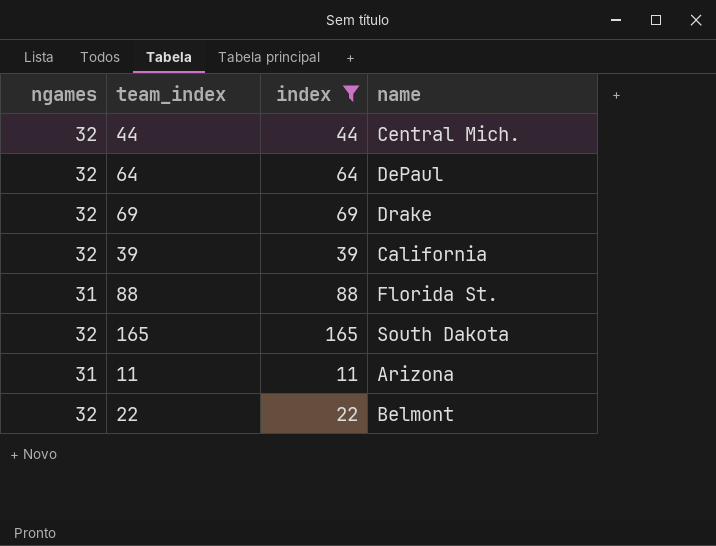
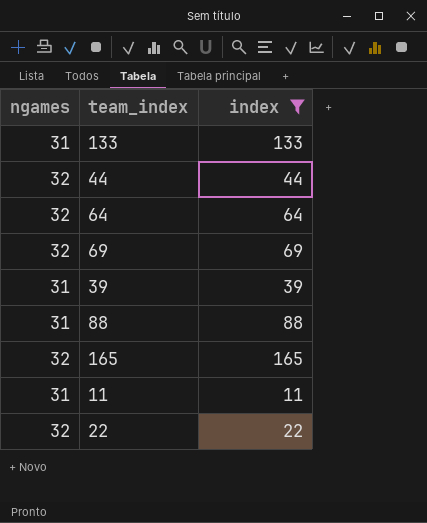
column name | position: 4 -> none
row 133: none -> 31 | 133
39 | ngames: 32 -> 31

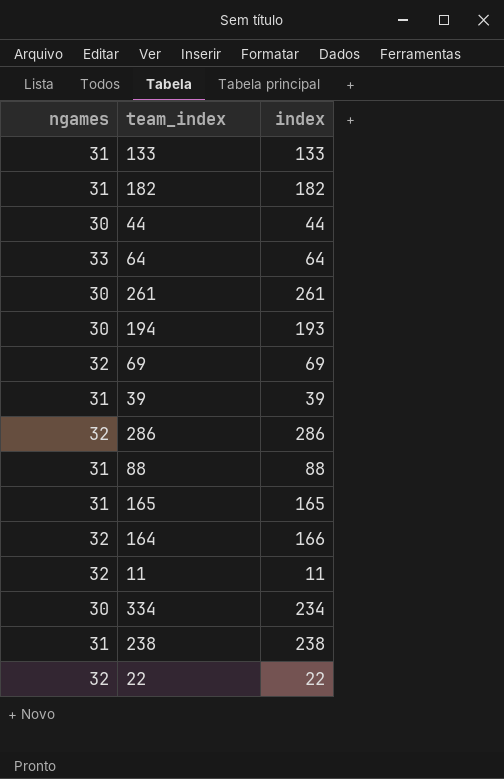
filter: index <= 165 -> none
44 | ngames: 32 -> 30
64 | ngames: 32 -> 33
165 | ngames: 32 -> 31
11 | ngames: 31 -> 32

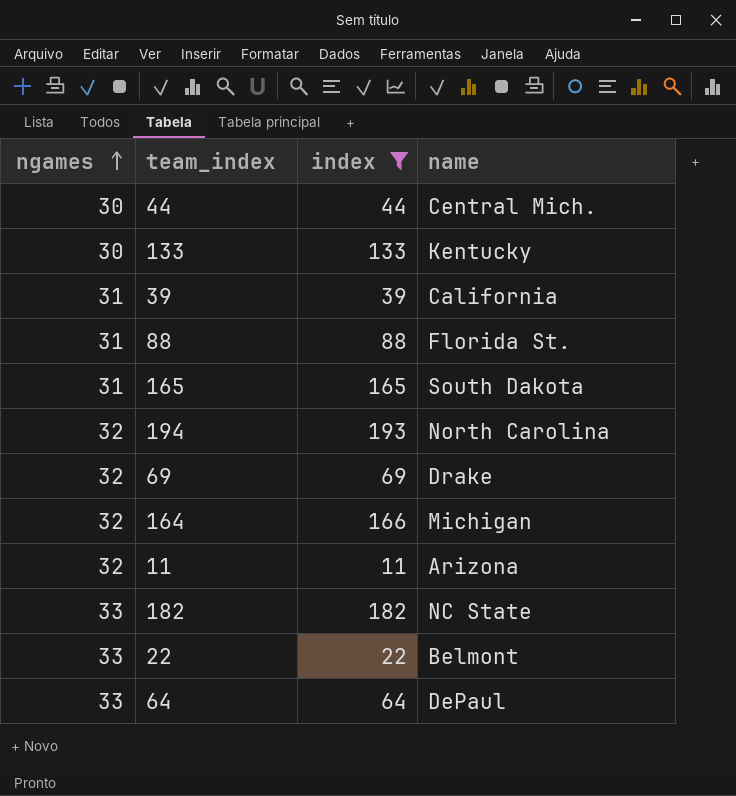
filter: none -> index <= 193
row order: none -> ngames ascending
column name | position: none -> 4
133 | ngames: 31 -> 30
194 | ngames: 30 -> 32
182 | ngames: 31 -> 33
22 | ngames: 32 -> 33

